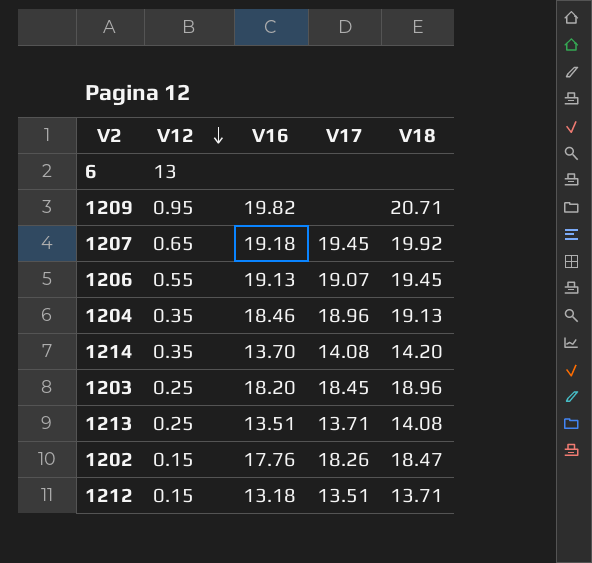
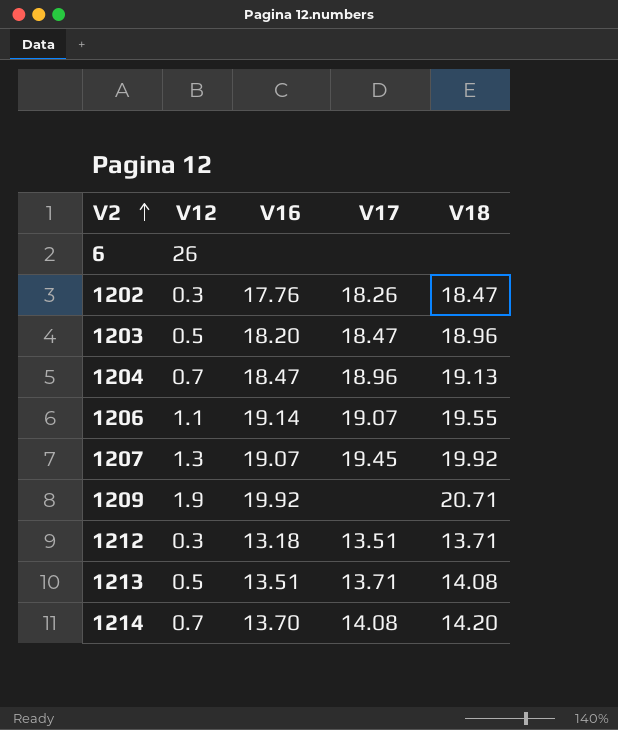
row order: V12 descending -> V2 ascending
6 | V12: 13 -> 26
1202 | V12: 0.15 -> 0.3
1203 | V12: 0.25 -> 0.5
1203 | V17: 18.45 -> 18.47
1204 | V12: 0.35 -> 0.7
1204 | V16: 18.46 -> 18.47
1206 | V12: 0.55 -> 1.1
1206 | V16: 19.13 -> 19.14
1206 | V18: 19.45 -> 19.55
1207 | V12: 0.65 -> 1.3
1207 | V16: 19.18 -> 19.07
1209 | V12: 0.95 -> 1.9
1209 | V16: 19.82 -> 19.92
1212 | V12: 0.15 -> 0.3
1213 | V12: 0.25 -> 0.5
1214 | V12: 0.35 -> 0.7

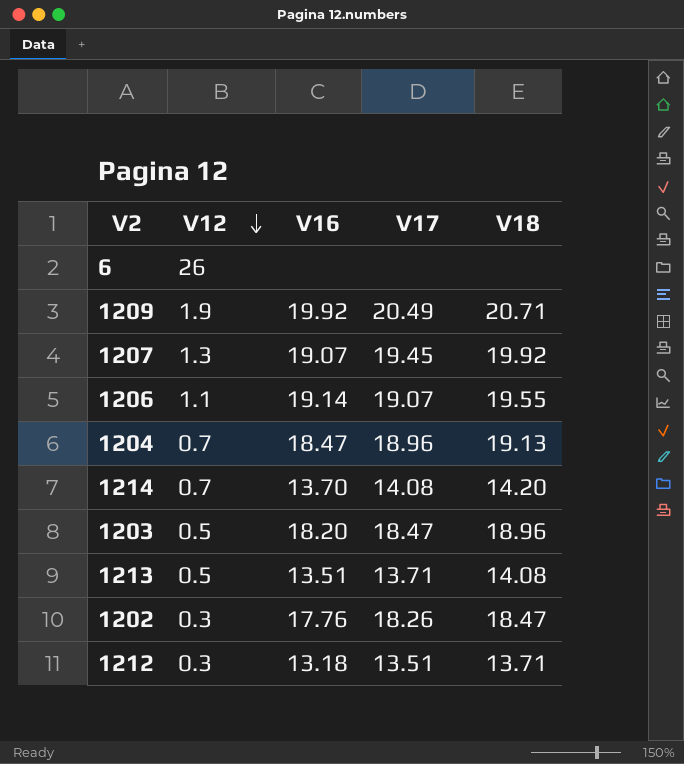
row order: V2 ascending -> V12 descending
1209 | V17: none -> 20.49

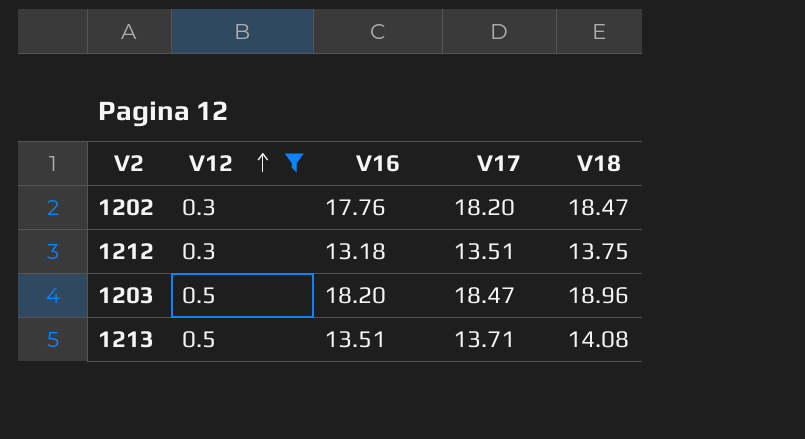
filter: none -> V12 <= 0.5
row order: V12 descending -> V12 ascending
1202 | V17: 18.26 -> 18.20
1212 | V18: 13.71 -> 13.75

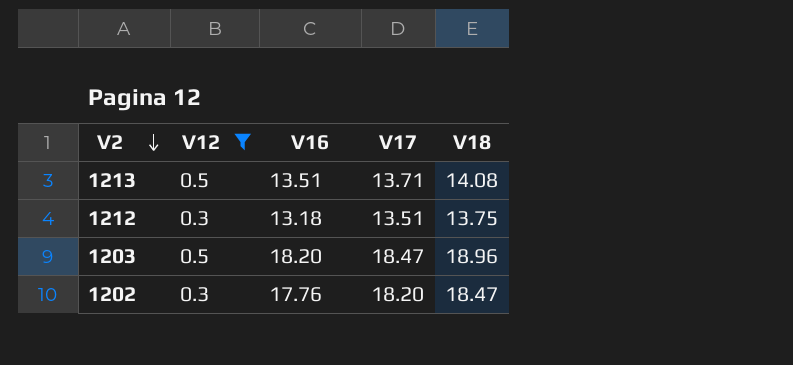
row order: V12 ascending -> V2 descending

